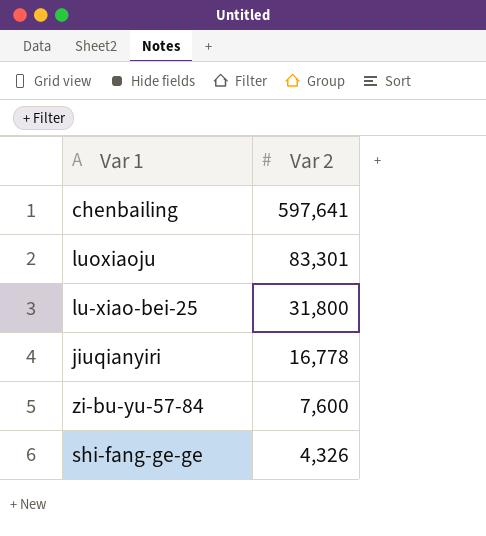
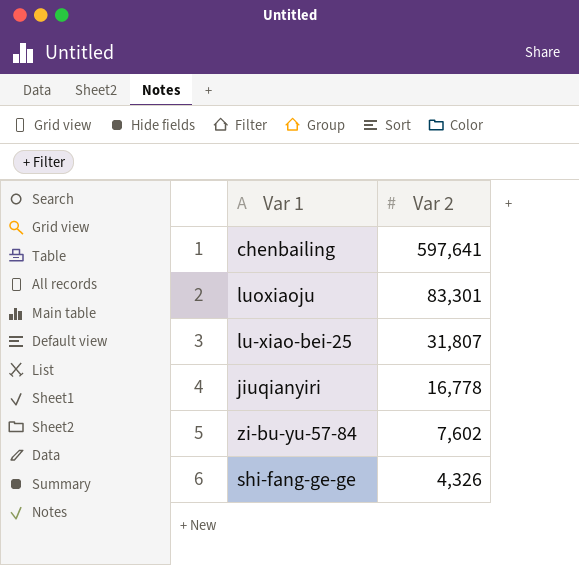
lu-xiao-bei-25 | Var 2: 31,800 -> 31,807
zi-bu-yu-57-84 | Var 2: 7,600 -> 7,602

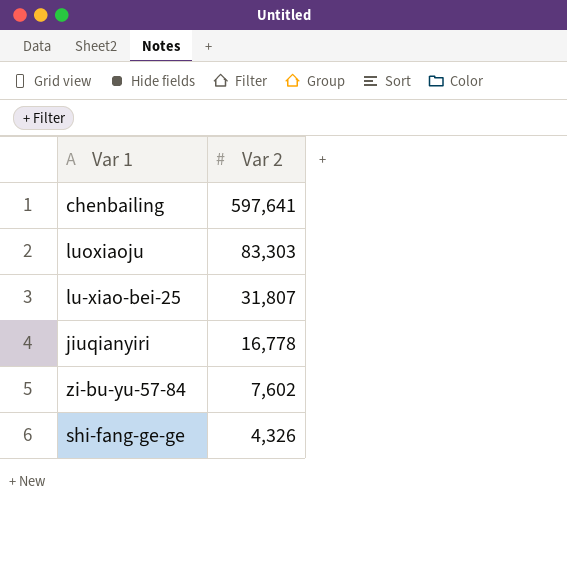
luoxiaoju | Var 2: 83,301 -> 83,303

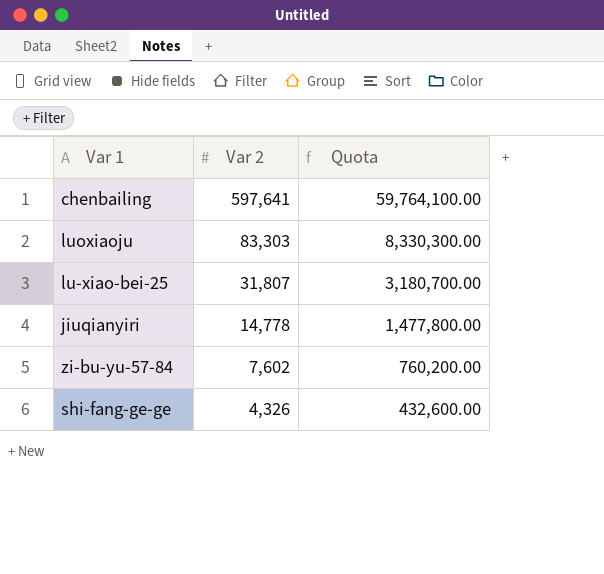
column Quota | formula: none -> [Var 2] * 100
jiuqianyiri | Var 2: 16,778 -> 14,778

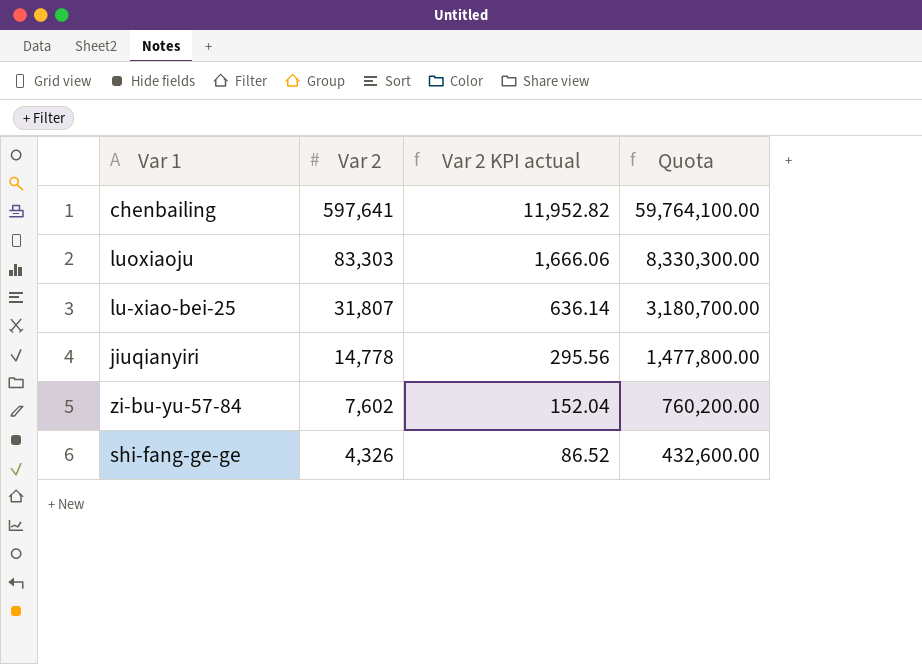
column Var 2 KPI actual | formula: none -> [Var 2] * 0.02

